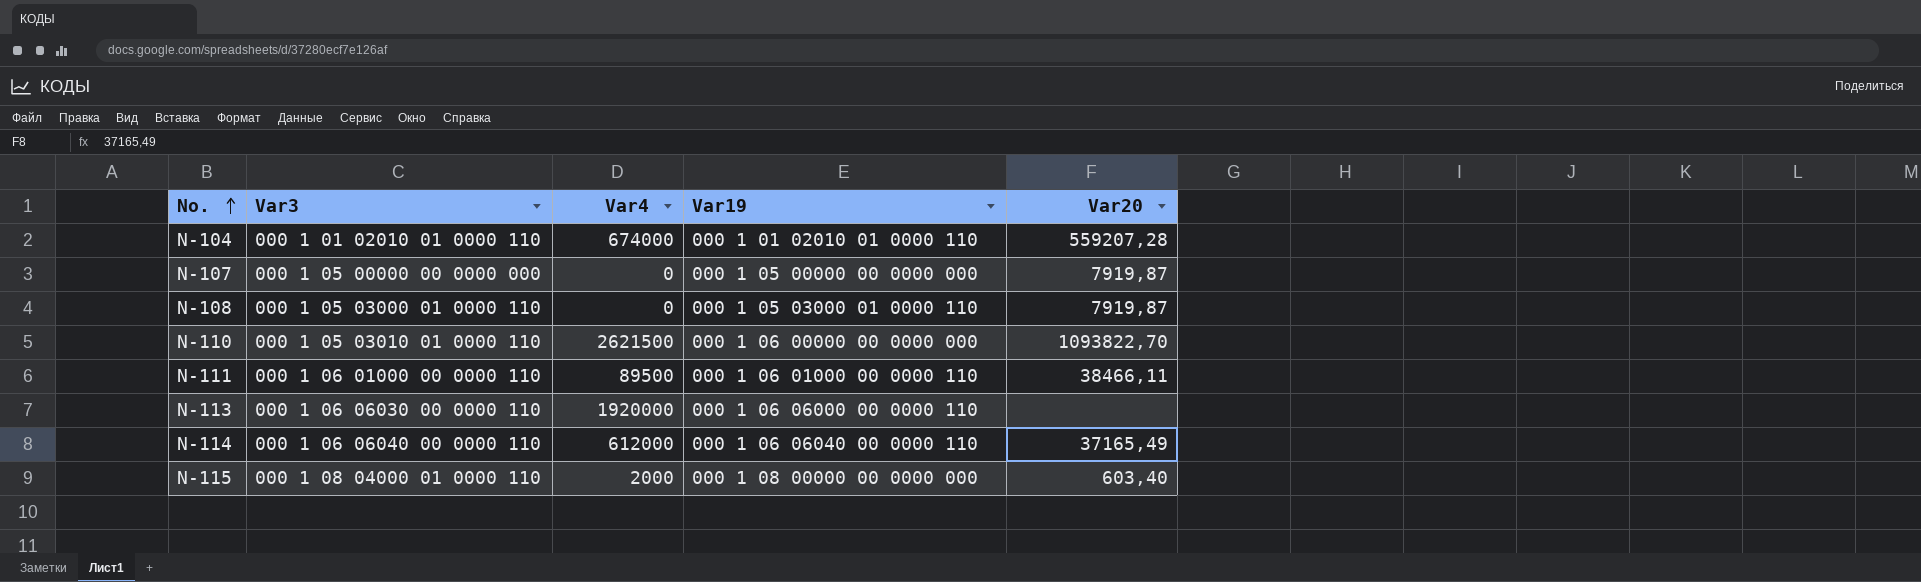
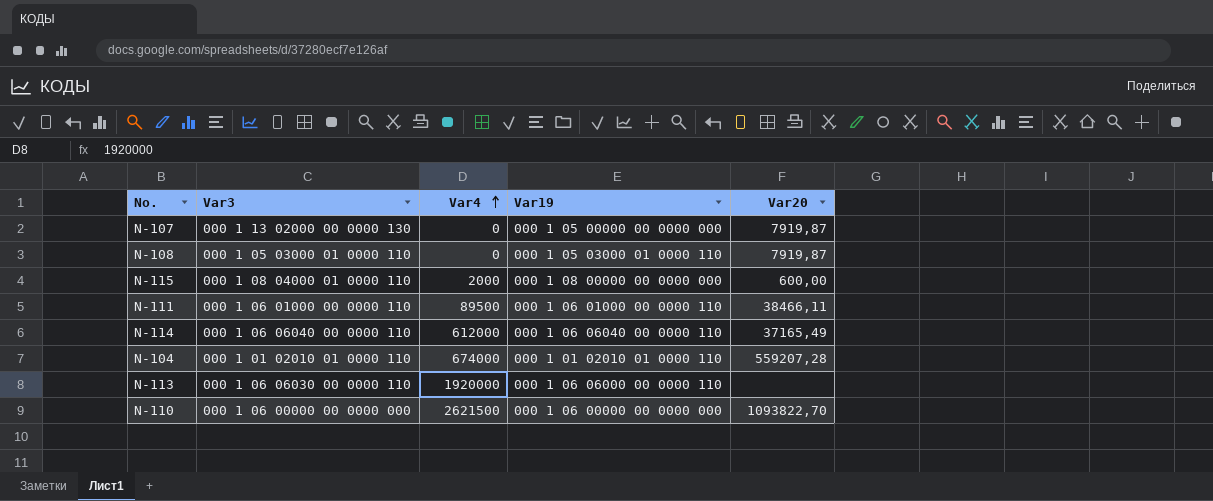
row order: No. ascending -> Var4 ascending
N-107 | Var3: 000 1 05 00000 00 0000 000 -> 000 1 13 02000 00 0000 130
N-115 | Var20: 603,40 -> 600,00
N-110 | Var3: 000 1 05 03010 01 0000 110 -> 000 1 06 00000 00 0000 000

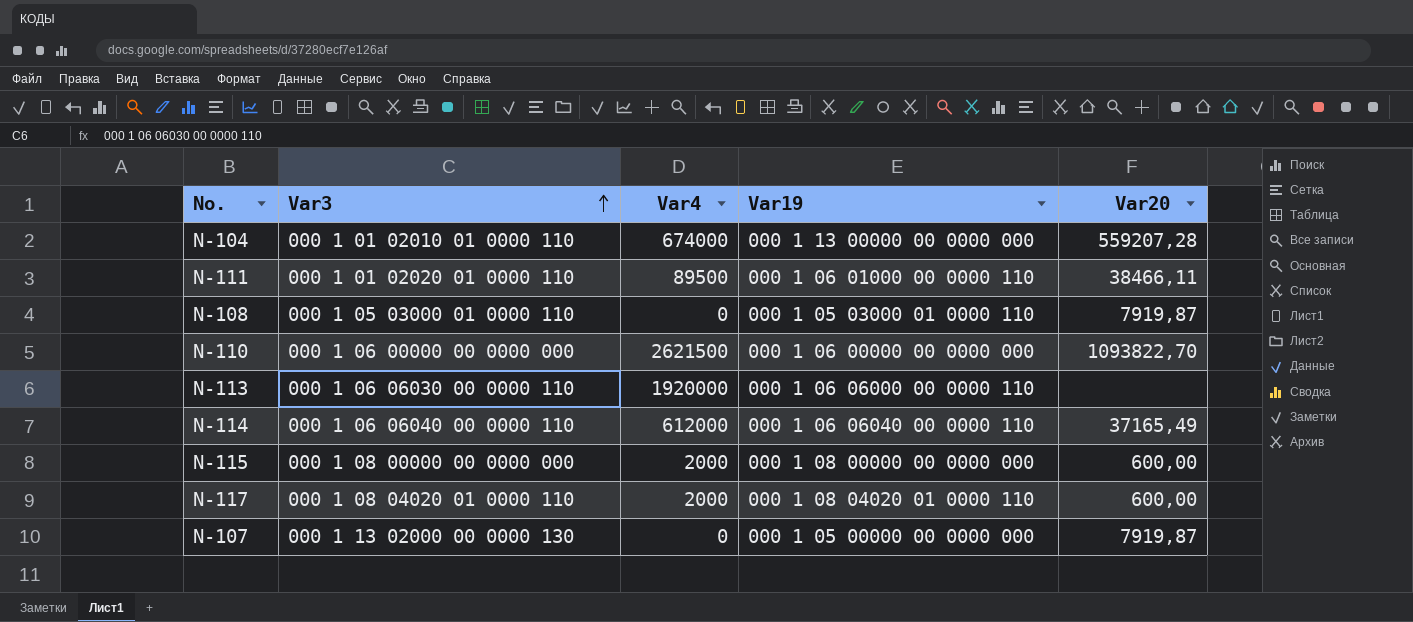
row order: Var4 ascending -> Var3 ascending
N-104 | Var19: 000 1 01 02010 01 0000 110 -> 000 1 13 00000 00 0000 000
N-111 | Var3: 000 1 06 01000 00 0000 110 -> 000 1 01 02020 01 0000 110
N-115 | Var3: 000 1 08 04000 01 0000 110 -> 000 1 08 00000 00 0000 000
row N-117: none -> 000 1 08 04020 01 0000 110 | 2000 | 000 1 08 04020 01 0000 110 | 600,00

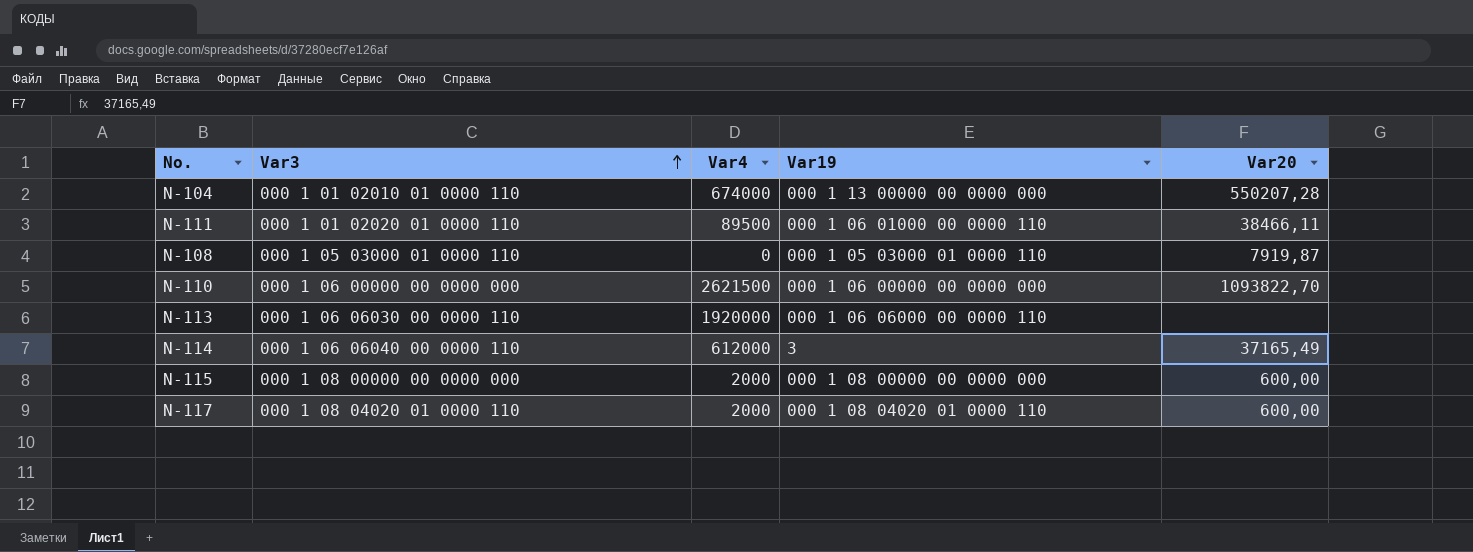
row N-107: 000 1 13 02000 00 0000 130 | 0 | 000 1 05 00000 00 0000 000 | 7919,87 -> none
N-104 | Var20: 559207,28 -> 550207,28
N-114 | Var19: 000 1 06 06040 00 0000 110 -> 3

